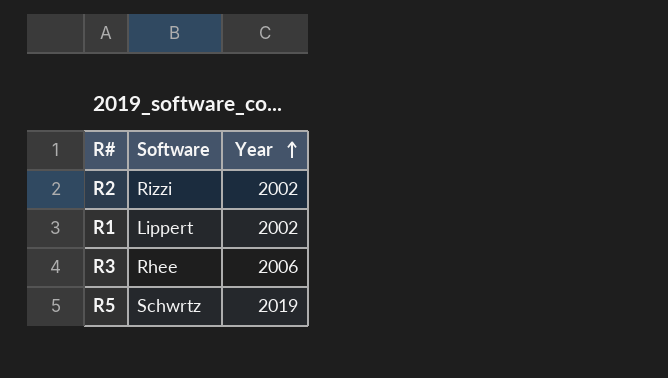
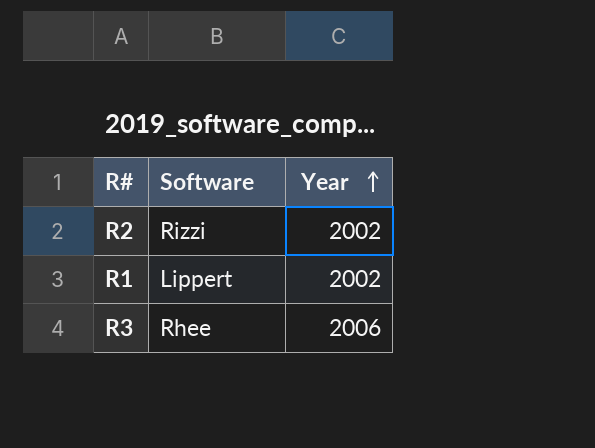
row R5: Schwrtz | 2019 -> none

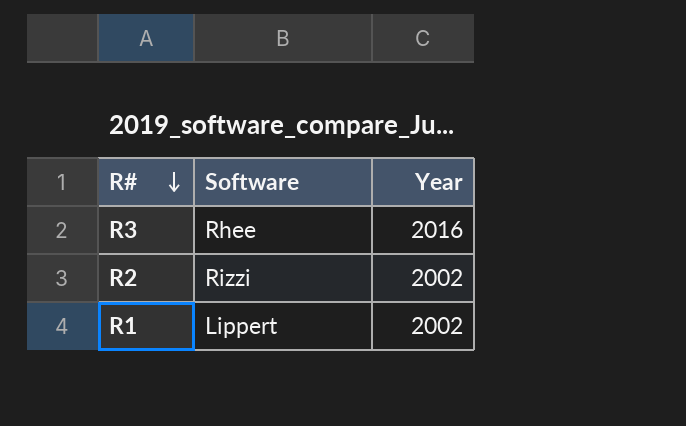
row order: Year ascending -> R# descending
R3 | Year: 2006 -> 2016

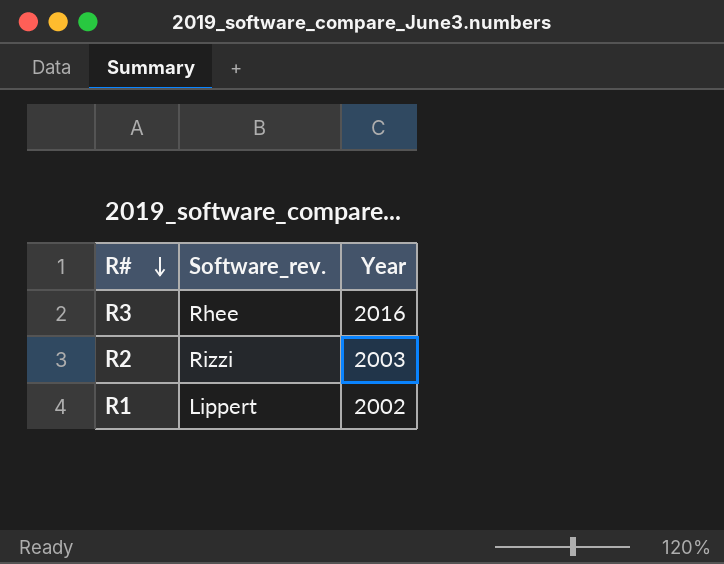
column name: Software -> Software_rev.
R2 | Year: 2002 -> 2003

